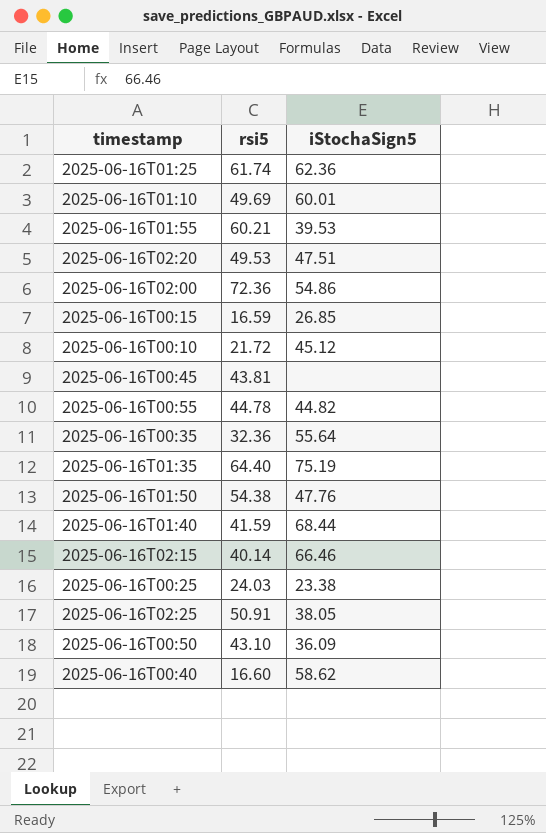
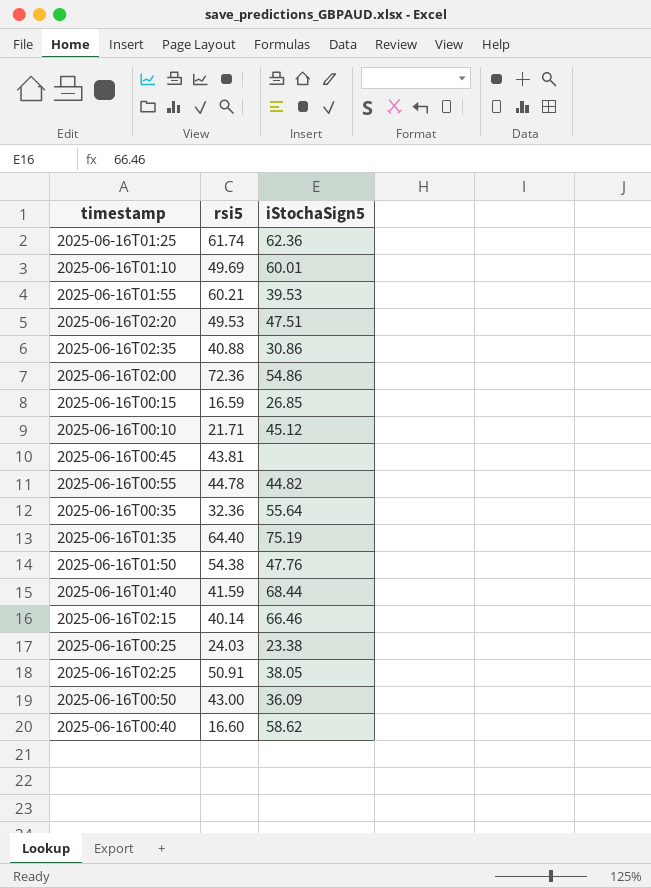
row 2025-06-16T02:35: none -> 40.88 | 30.86
2025-06-16T00:10 | rsi5: 21.72 -> 21.71
2025-06-16T00:50 | rsi5: 43.10 -> 43.00

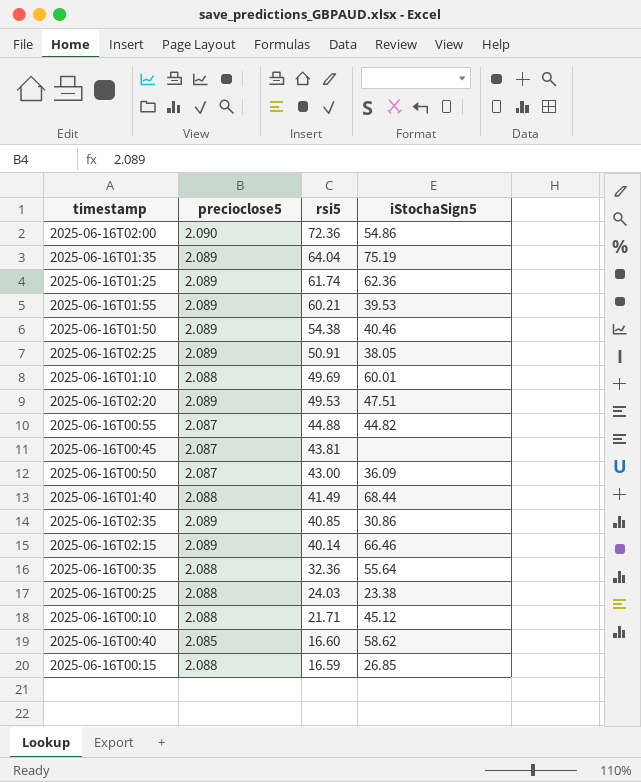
row order: none -> rsi5 descending
column precioclose5 | position: none -> 2
2025-06-16T01:35 | rsi5: 64.40 -> 64.04
2025-06-16T01:50 | iStochaSign5: 47.76 -> 40.46
2025-06-16T00:55 | rsi5: 44.78 -> 44.88
2025-06-16T01:40 | rsi5: 41.59 -> 41.49
2025-06-16T02:35 | rsi5: 40.88 -> 40.85

